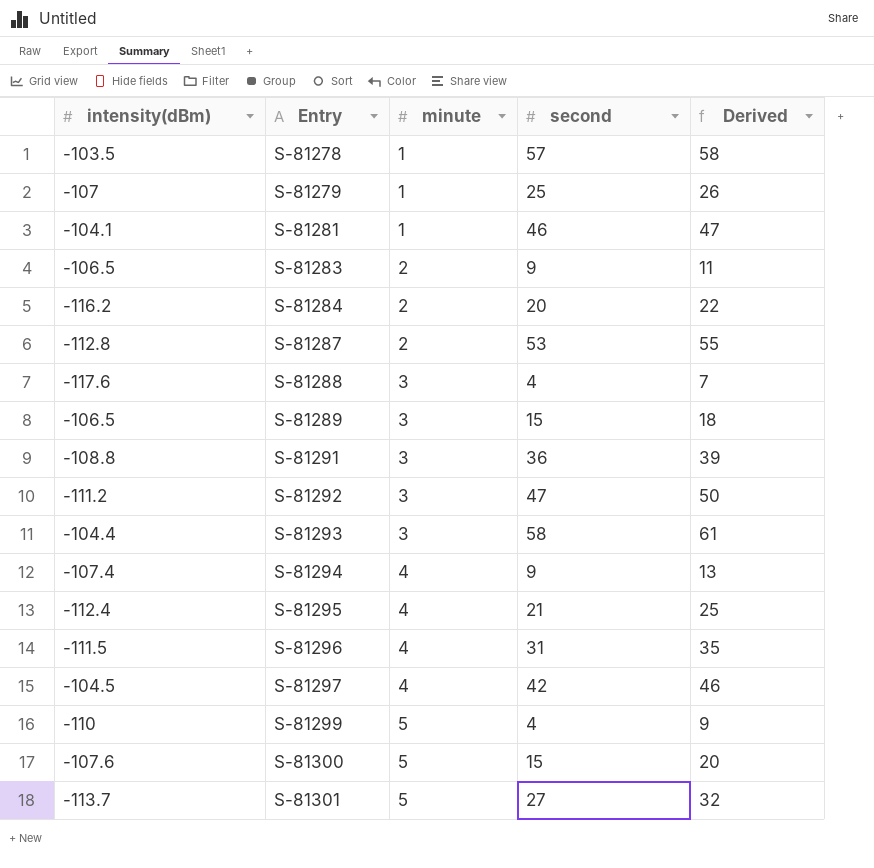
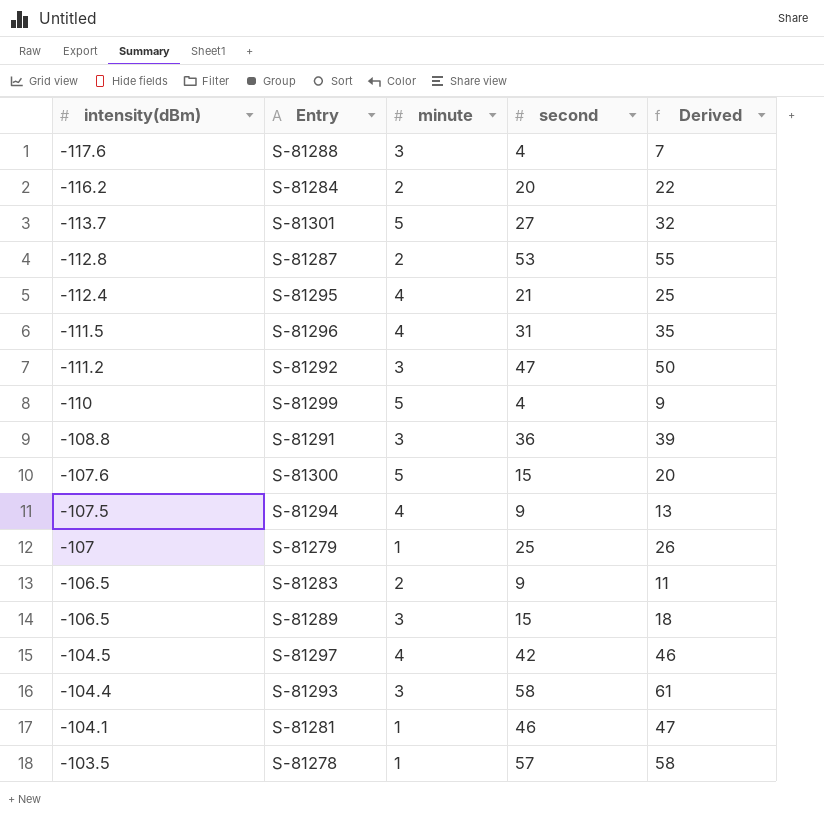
row order: Entry ascending -> intensity(dBm) ascending
S-81294 | intensity(dBm): -107.4 -> -107.5

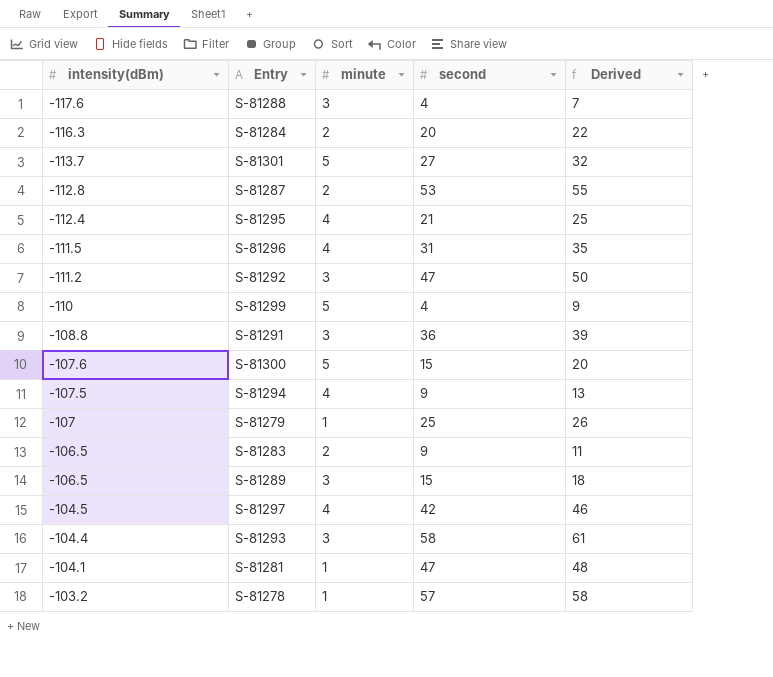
S-81284 | intensity(dBm): -116.2 -> -116.3
S-81281 | second: 46 -> 47
S-81281 | Derived: 47 -> 48
S-81278 | intensity(dBm): -103.5 -> -103.2

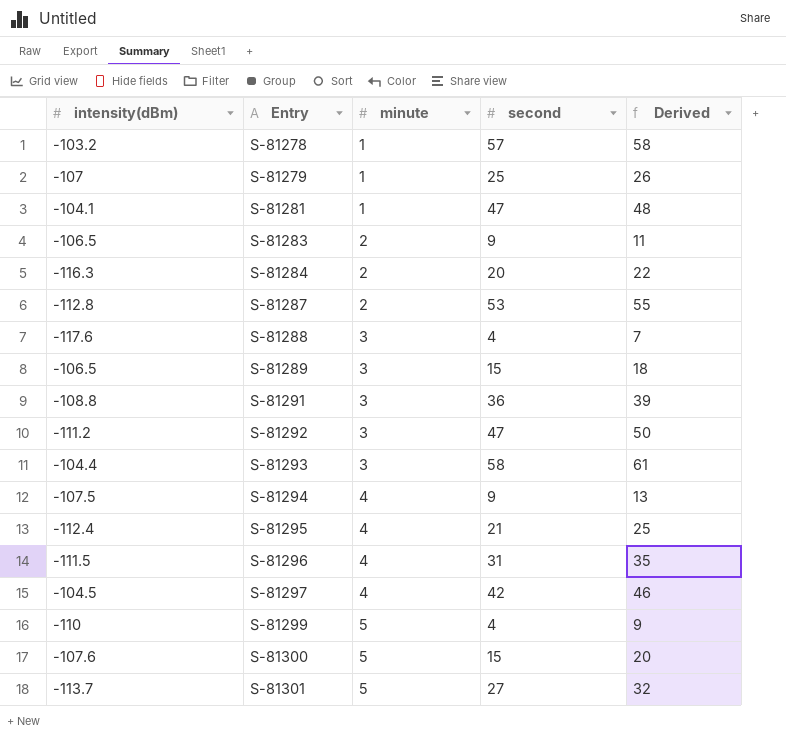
row order: intensity(dBm) ascending -> Entry ascending

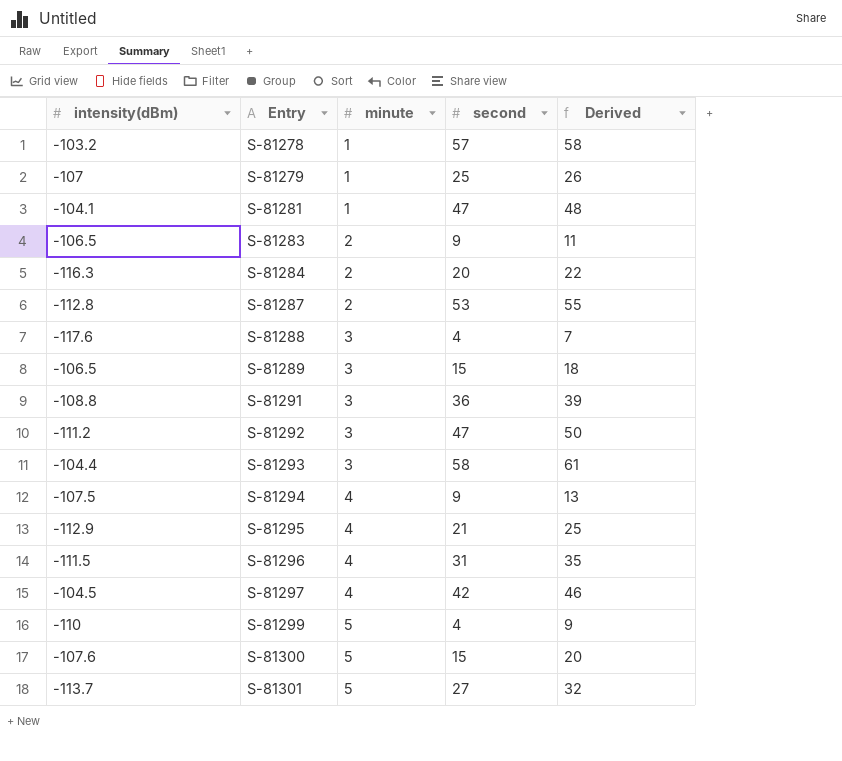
S-81295 | intensity(dBm): -112.4 -> -112.9

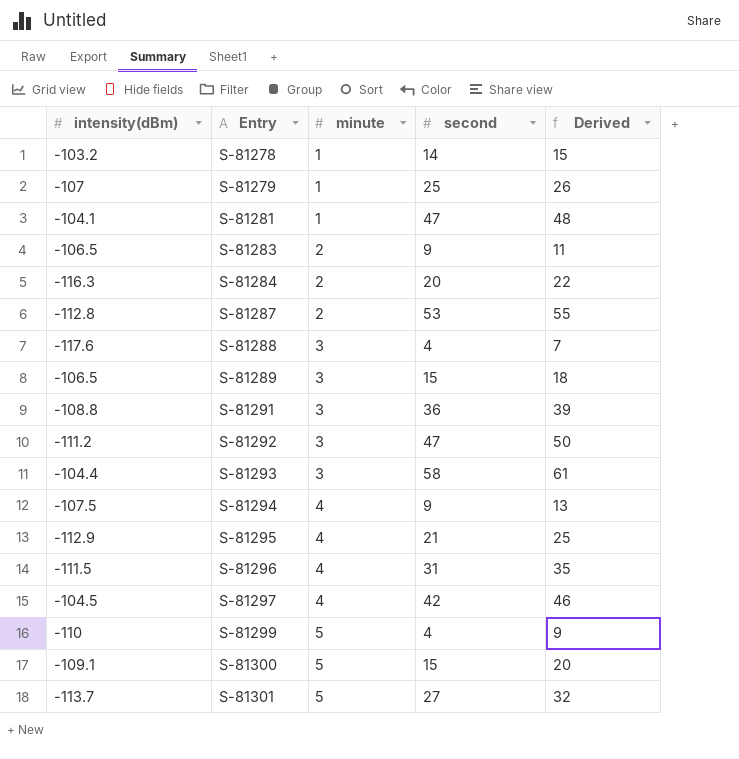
S-81278 | second: 57 -> 14
S-81278 | Derived: 58 -> 15
S-81300 | intensity(dBm): -107.6 -> -109.1

